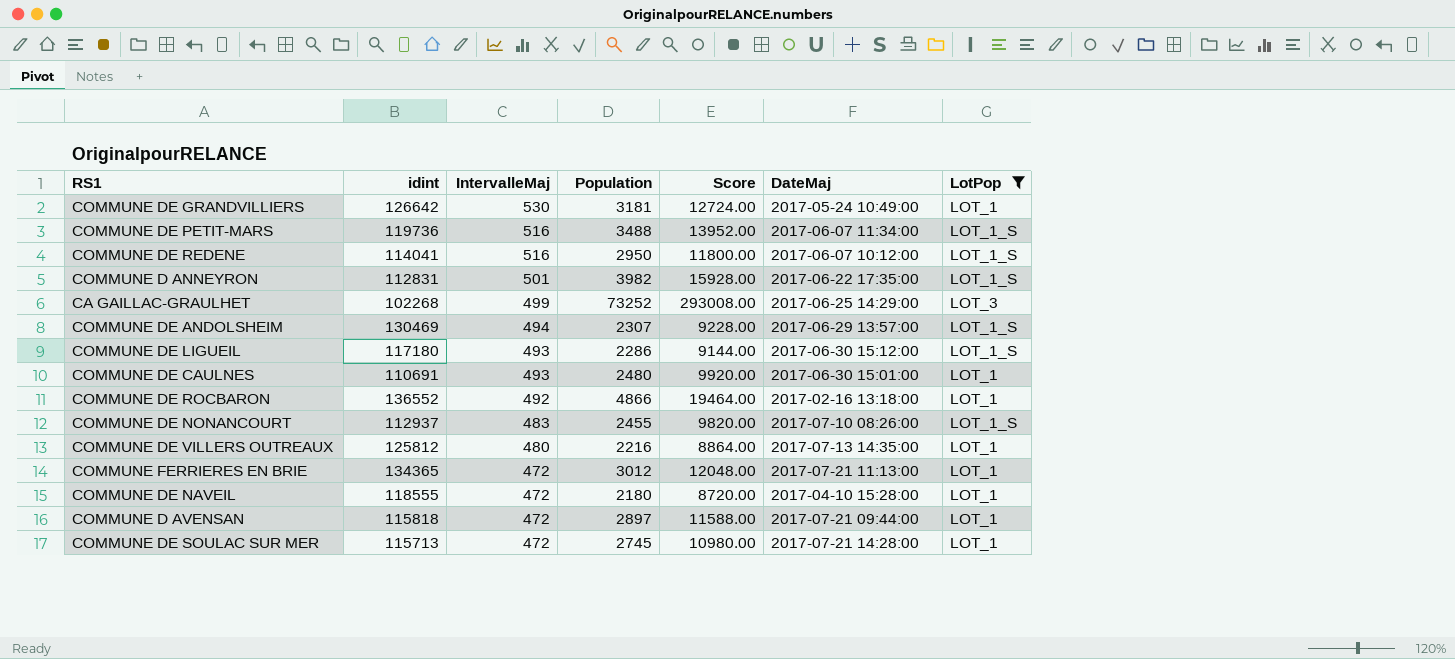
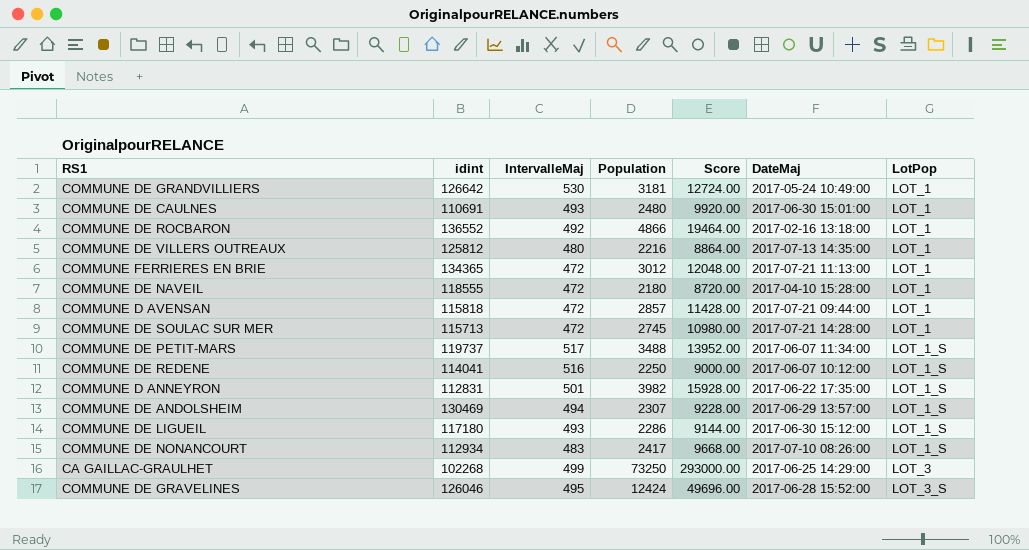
filter: LotPop != LOT_3_S -> none
row order: IntervalleMaj descending -> LotPop ascending
COMMUNE D AVENSAN | Population: 2897 -> 2857
COMMUNE D AVENSAN | Score: 11588.00 -> 11428.00
COMMUNE DE PETIT-MARS | idint: 119736 -> 119737
COMMUNE DE PETIT-MARS | IntervalleMaj: 516 -> 517
COMMUNE DE REDENE | Population: 2950 -> 2250
COMMUNE DE REDENE | Score: 11800.00 -> 9000.00
COMMUNE DE NONANCOURT | idint: 112937 -> 112934
COMMUNE DE NONANCOURT | Population: 2455 -> 2417
COMMUNE DE NONANCOURT | Score: 9820.00 -> 9668.00
CA GAILLAC-GRAULHET | Population: 73252 -> 73250
CA GAILLAC-GRAULHET | Score: 293008.00 -> 293000.00

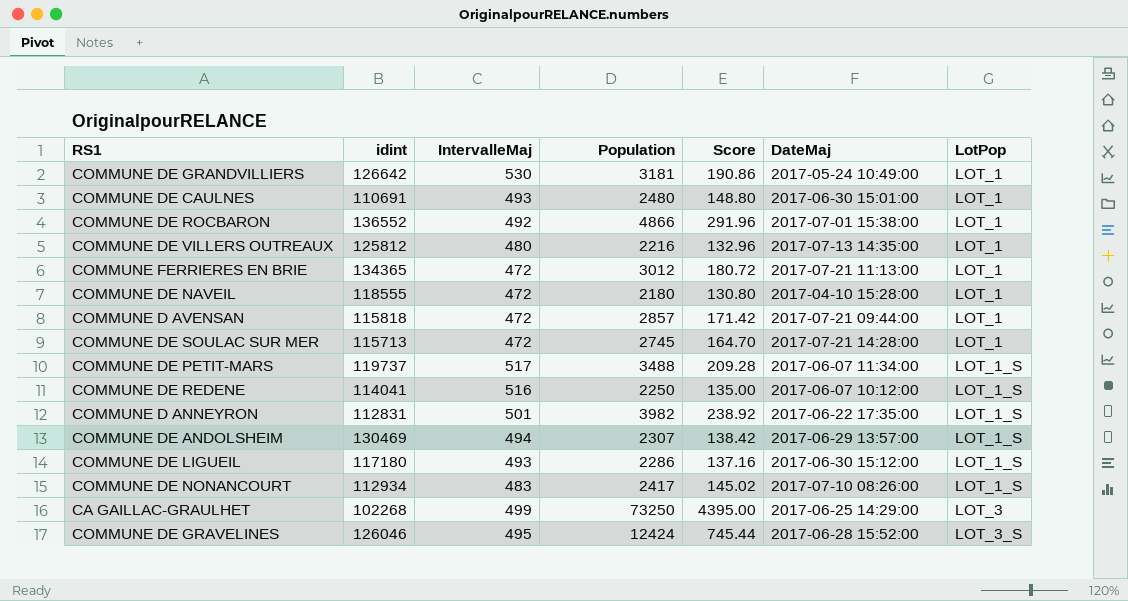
column Score | formula: [Population] * 4 -> [Population] * 0.06
COMMUNE DE ROCBARON | DateMaj: 2017-02-16 13:18:00 -> 2017-07-01 15:38:00

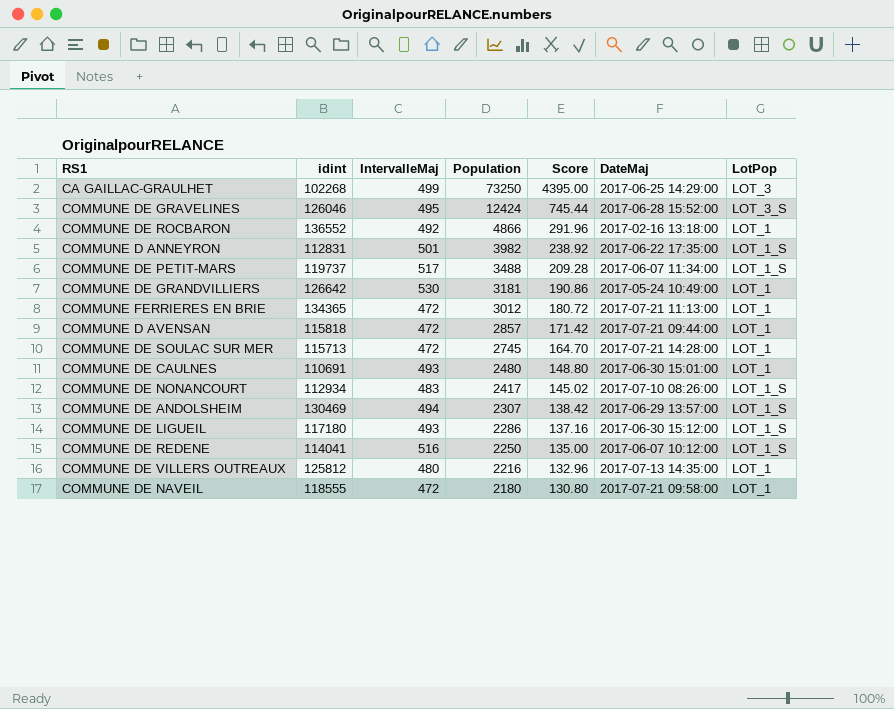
row order: LotPop ascending -> Population descending
COMMUNE DE ROCBARON | DateMaj: 2017-07-01 15:38:00 -> 2017-02-16 13:18:00
COMMUNE DE NAVEIL | DateMaj: 2017-04-10 15:28:00 -> 2017-07-21 09:58:00

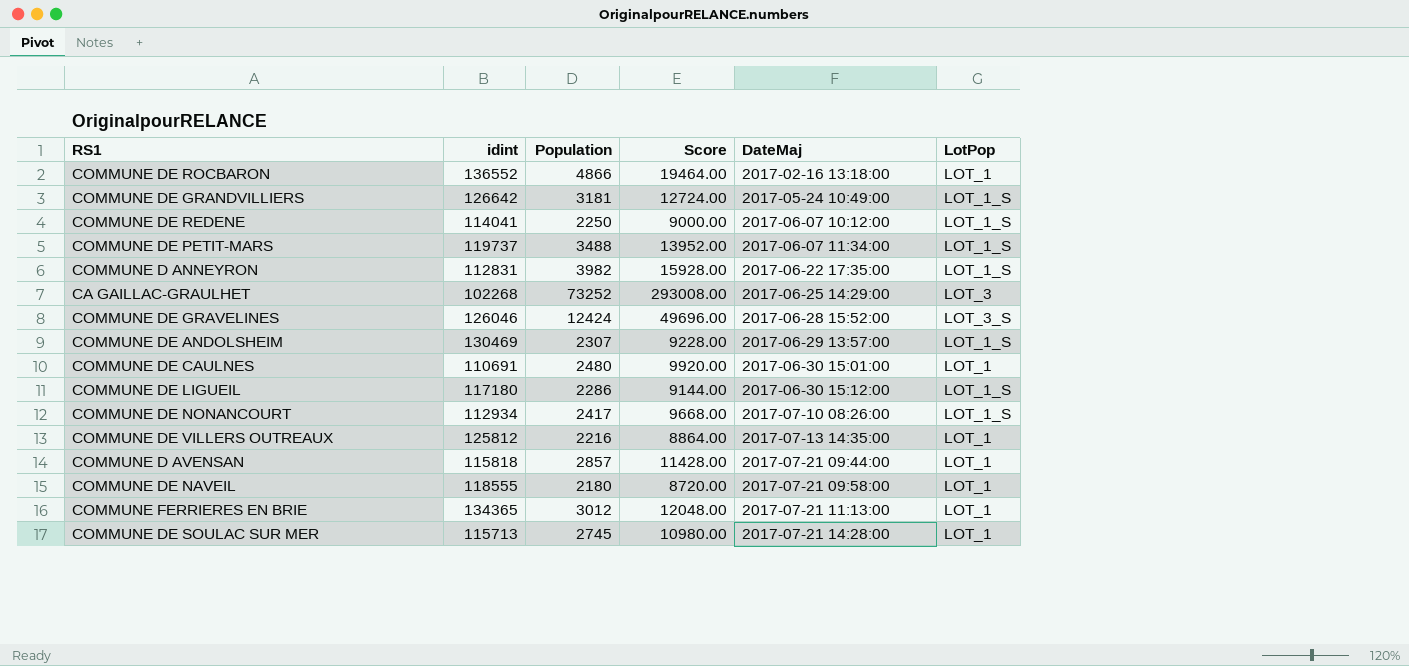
row order: Population descending -> DateMaj ascending
column IntervalleMaj | position: 3 -> none
column Score | formula: [Population] * 0.06 -> [Population] * 4
COMMUNE DE GRANDVILLIERS | LotPop: LOT_1 -> LOT_1_S
CA GAILLAC-GRAULHET | Population: 73250 -> 73252

